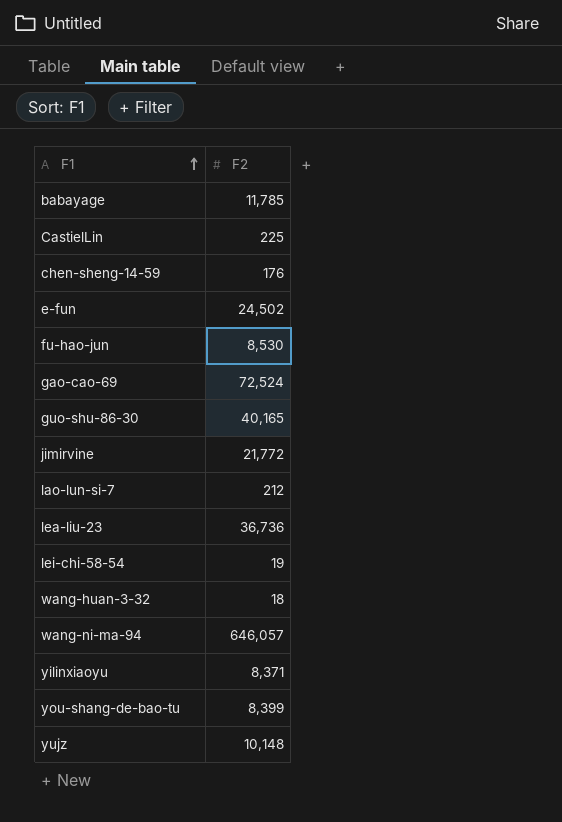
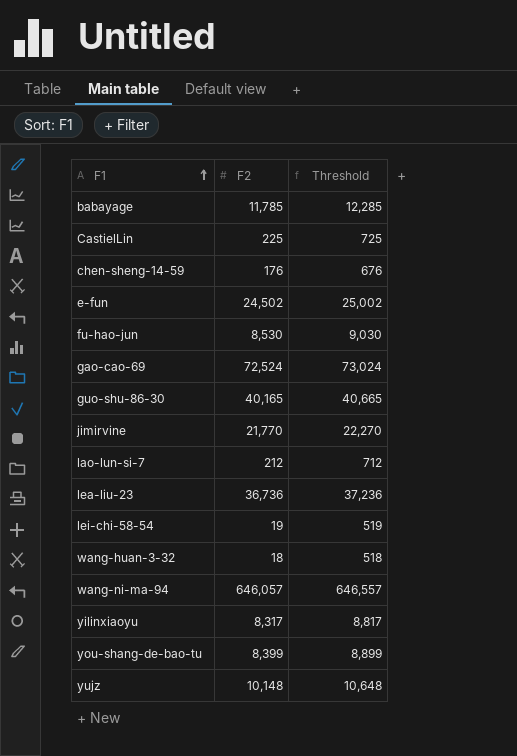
column Threshold | formula: none -> [F2] + 500
jimirvine | F2: 21,772 -> 21,770
yilinxiaoyu | F2: 8,371 -> 8,317

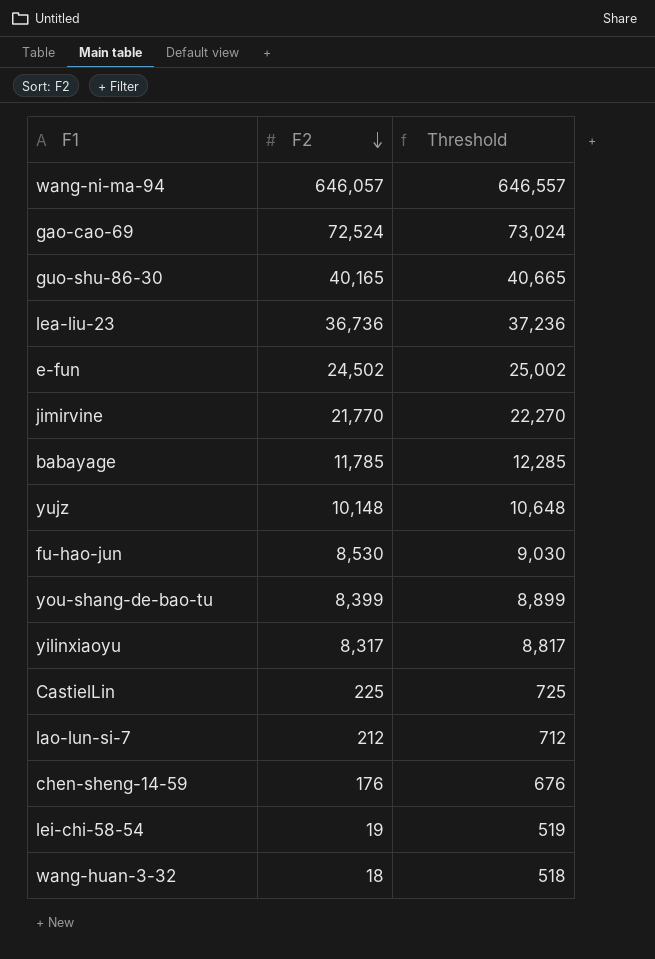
row order: F1 ascending -> F2 descending

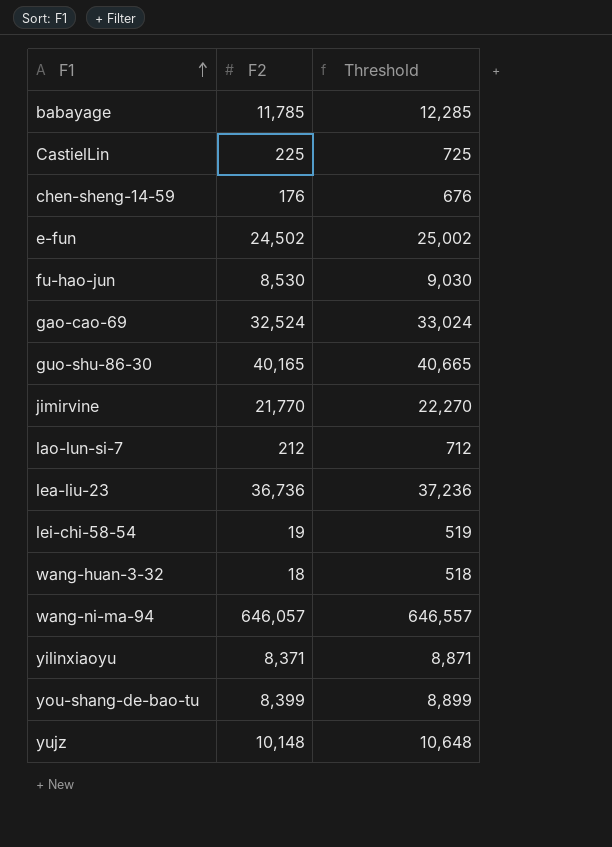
row order: F2 descending -> F1 ascending
gao-cao-69 | F2: 72,524 -> 32,524
gao-cao-69 | Threshold: 73,024 -> 33,024
yilinxiaoyu | F2: 8,317 -> 8,371
yilinxiaoyu | Threshold: 8,817 -> 8,871

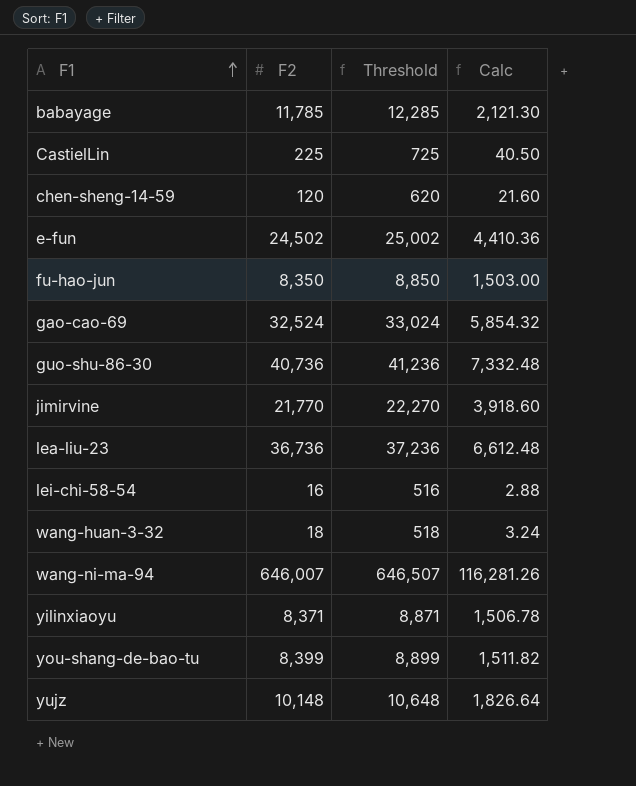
column Calc | formula: none -> [F2] * 0.18
row lao-lun-si-7: 212 | 712 -> none
chen-sheng-14-59 | F2: 176 -> 120
chen-sheng-14-59 | Threshold: 676 -> 620
fu-hao-jun | F2: 8,530 -> 8,350
fu-hao-jun | Threshold: 9,030 -> 8,850
guo-shu-86-30 | F2: 40,165 -> 40,736
guo-shu-86-30 | Threshold: 40,665 -> 41,236
lei-chi-58-54 | F2: 19 -> 16
lei-chi-58-54 | Threshold: 519 -> 516
wang-ni-ma-94 | F2: 646,057 -> 646,007
wang-ni-ma-94 | Threshold: 646,557 -> 646,507

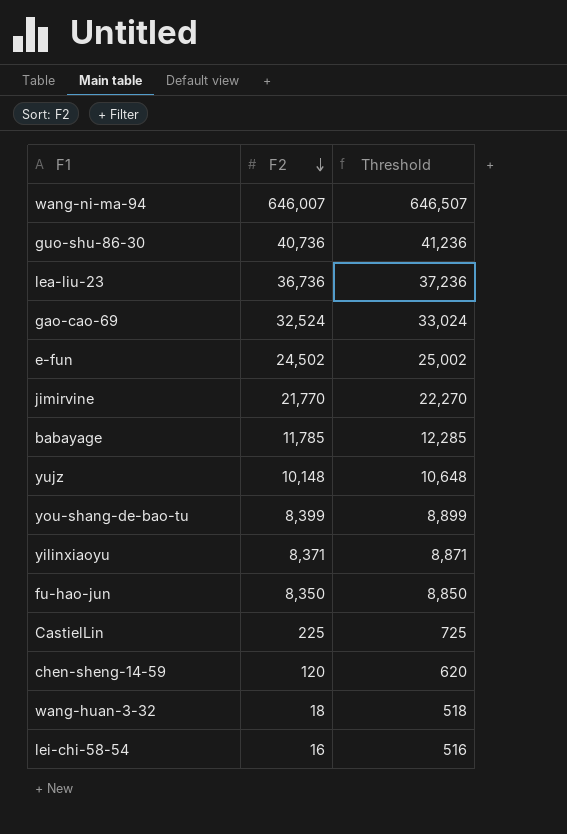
row order: F1 ascending -> F2 descending
column Calc | formula: [F2] * 0.18 -> none

